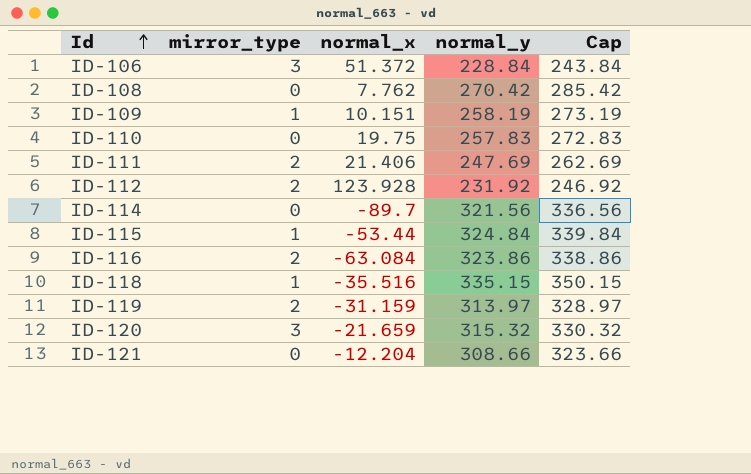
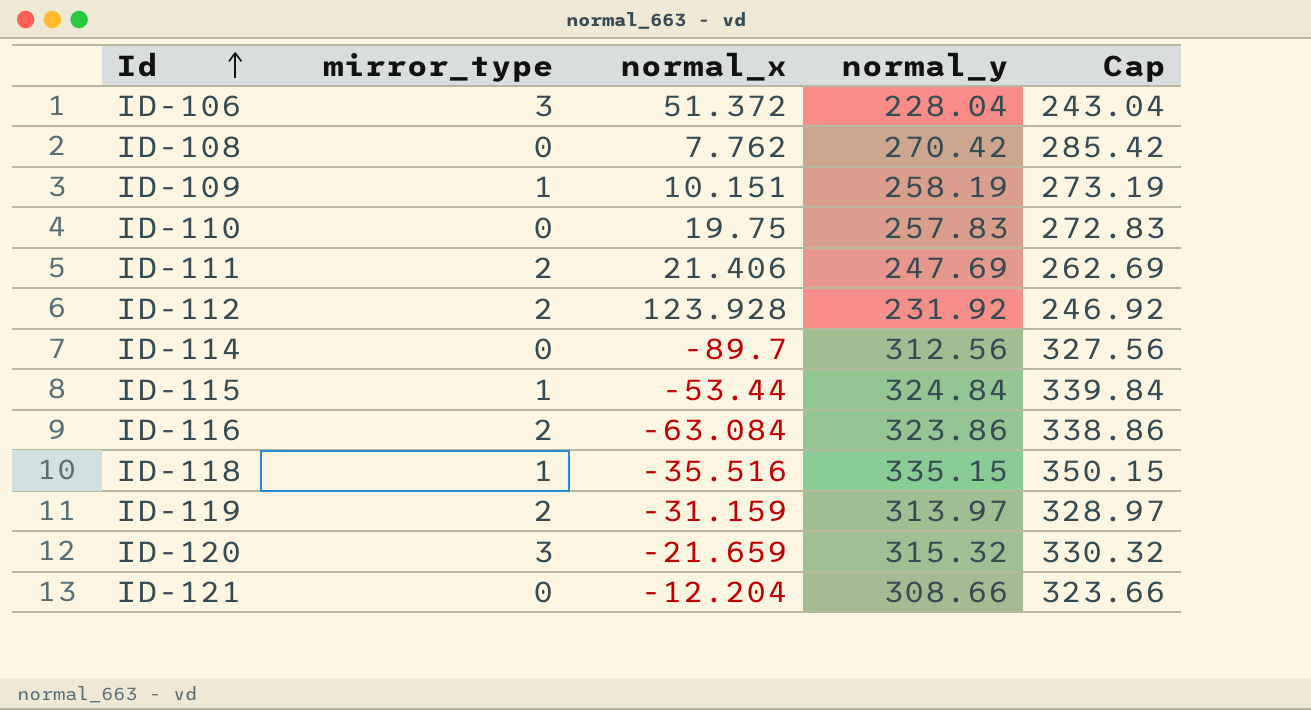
ID-106 | normal_y: 228.84 -> 228.04
ID-106 | Cap: 243.84 -> 243.04
ID-114 | normal_y: 321.56 -> 312.56
ID-114 | Cap: 336.56 -> 327.56

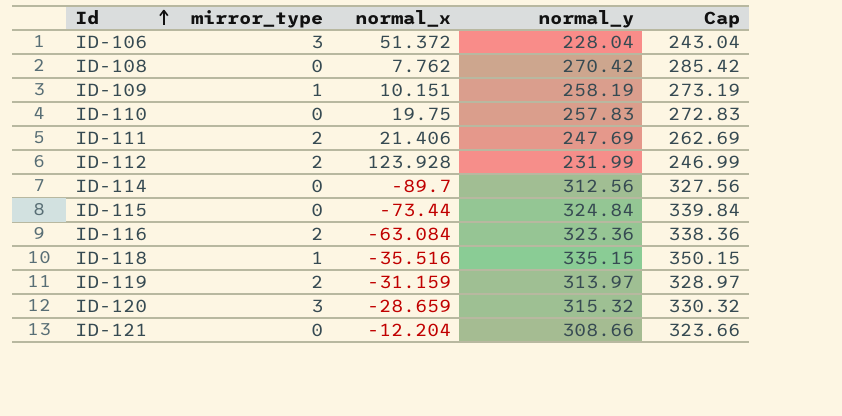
ID-112 | normal_y: 231.92 -> 231.99
ID-112 | Cap: 246.92 -> 246.99
ID-115 | mirror_type: 1 -> 0
ID-115 | normal_x: -53.44 -> -73.44
ID-116 | normal_y: 323.86 -> 323.36
ID-116 | Cap: 338.86 -> 338.36
ID-120 | normal_x: -21.659 -> -28.659

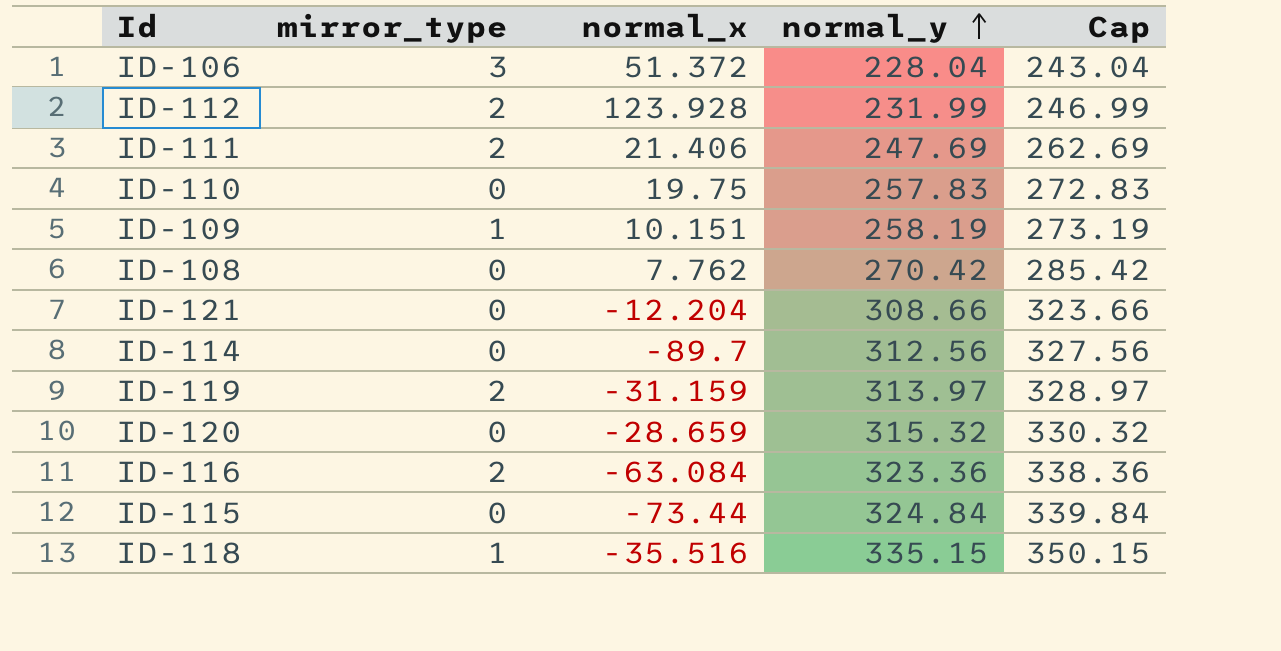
row order: Id ascending -> normal_y ascending
ID-120 | mirror_type: 3 -> 0

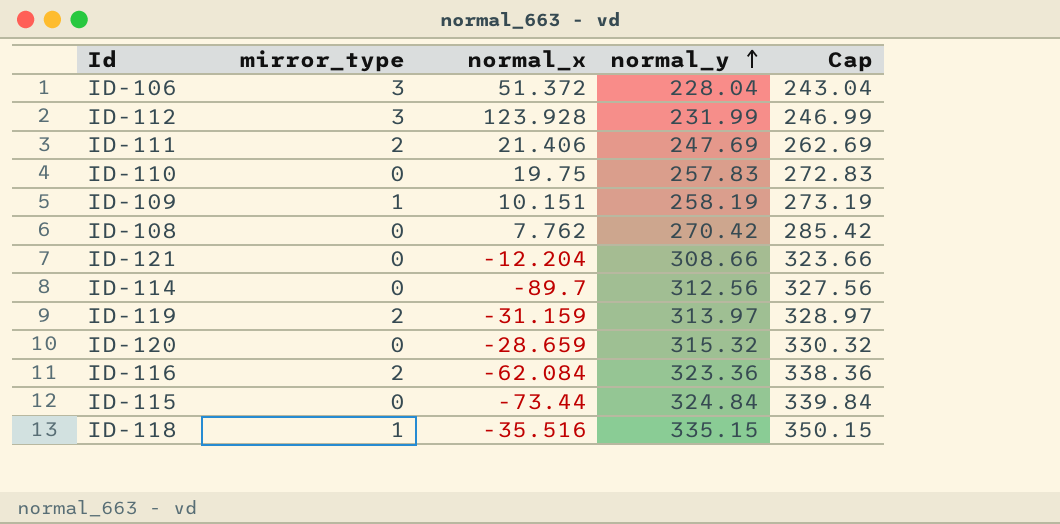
ID-112 | mirror_type: 2 -> 3
ID-116 | normal_x: -63.084 -> -62.084

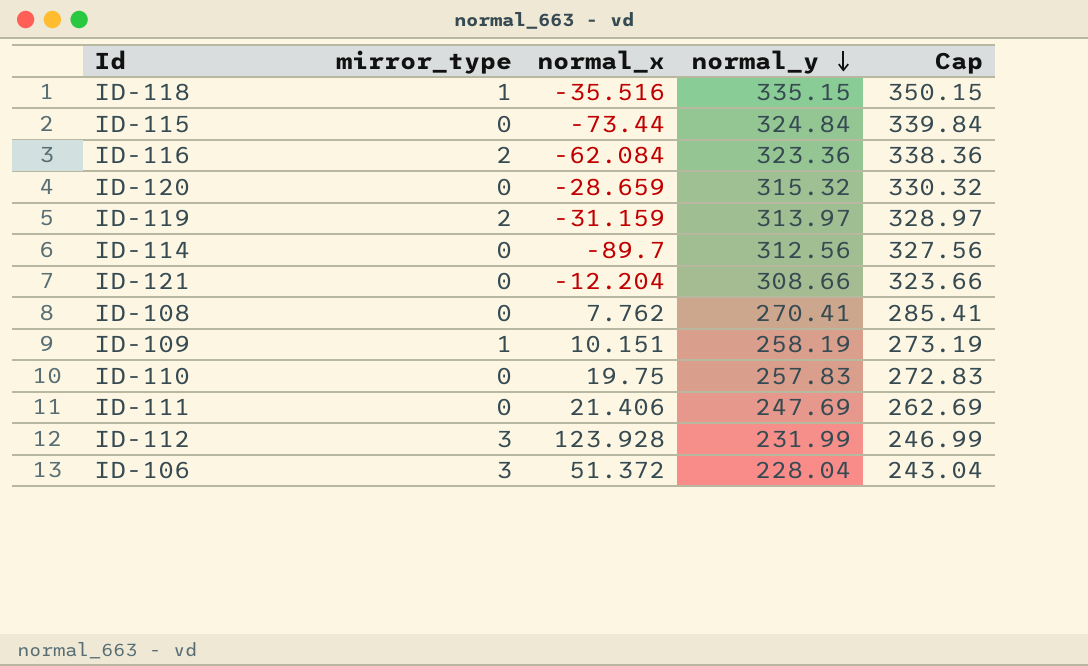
row order: normal_y ascending -> normal_y descending
ID-108 | normal_y: 270.42 -> 270.41
ID-108 | Cap: 285.42 -> 285.41
ID-111 | mirror_type: 2 -> 0

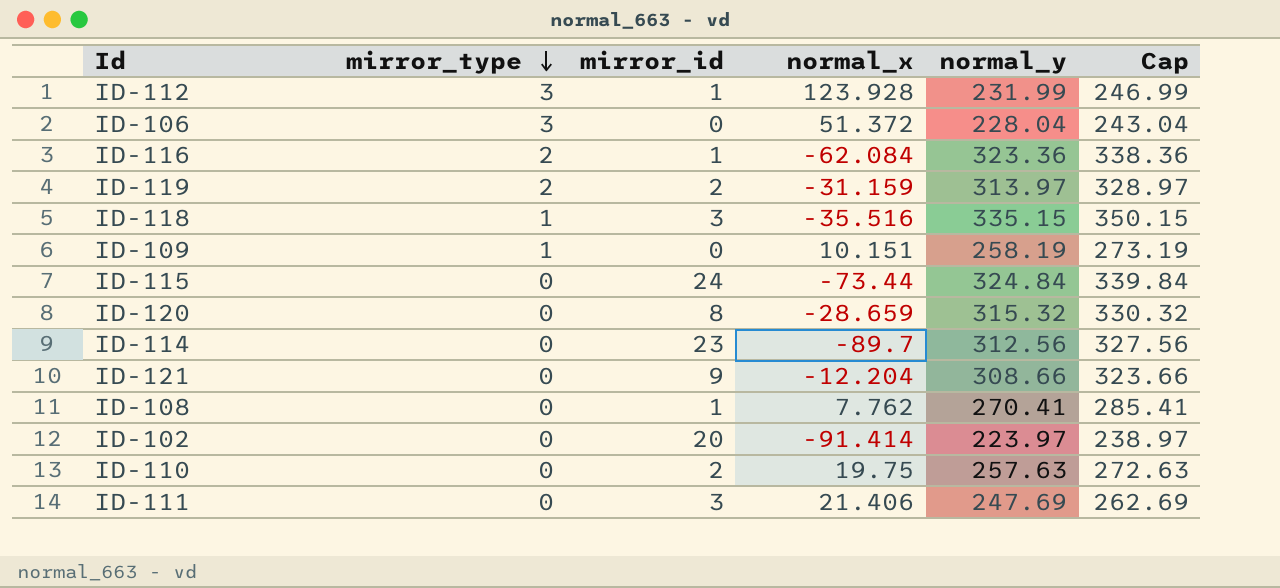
row order: normal_y descending -> mirror_type descending
column mirror_id | position: none -> 3
row ID-102: none -> 0 | 20 | -91.414 | 223.97 | 238.97
ID-110 | normal_y: 257.83 -> 257.63
ID-110 | Cap: 272.83 -> 272.63

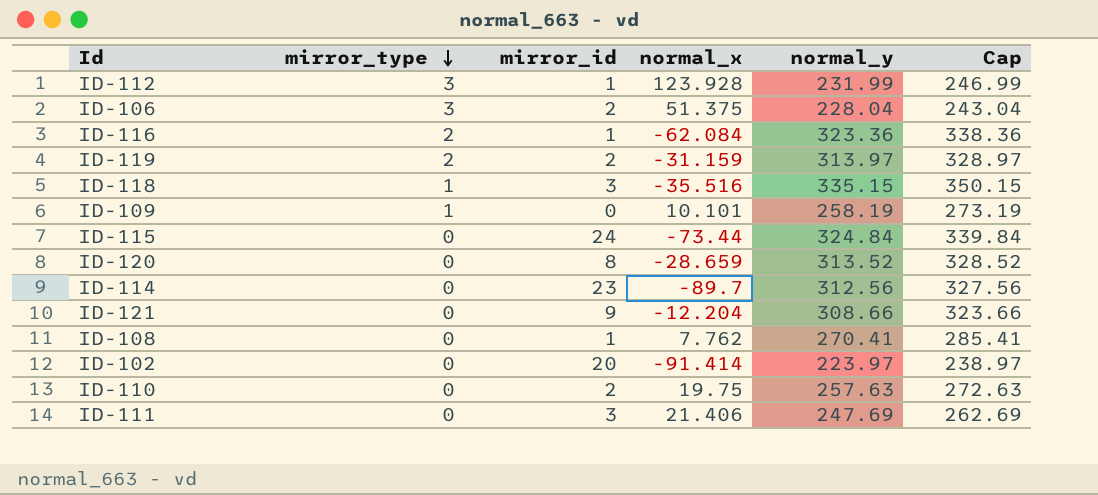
ID-106 | mirror_id: 0 -> 2
ID-106 | normal_x: 51.372 -> 51.375
ID-109 | normal_x: 10.151 -> 10.101
ID-120 | normal_y: 315.32 -> 313.52
ID-120 | Cap: 330.32 -> 328.52

